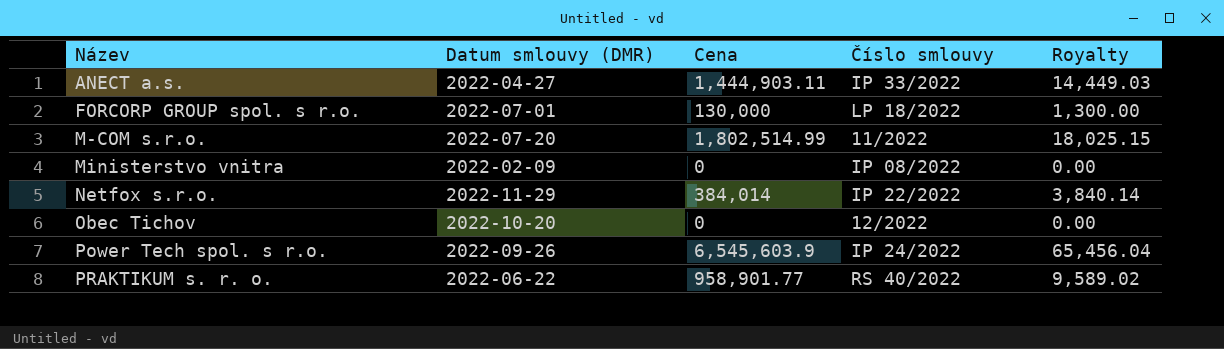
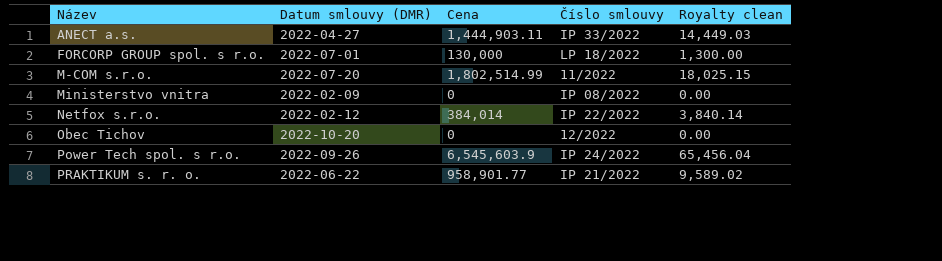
column name: Royalty -> Royalty clean
Netfox s.r.o. | Datum smlouvy (DMR): 2022-11-29 -> 2022-02-12
PRAKTIKUM s. r. o. | Číslo smlouvy: RS 40/2022 -> IP 21/2022

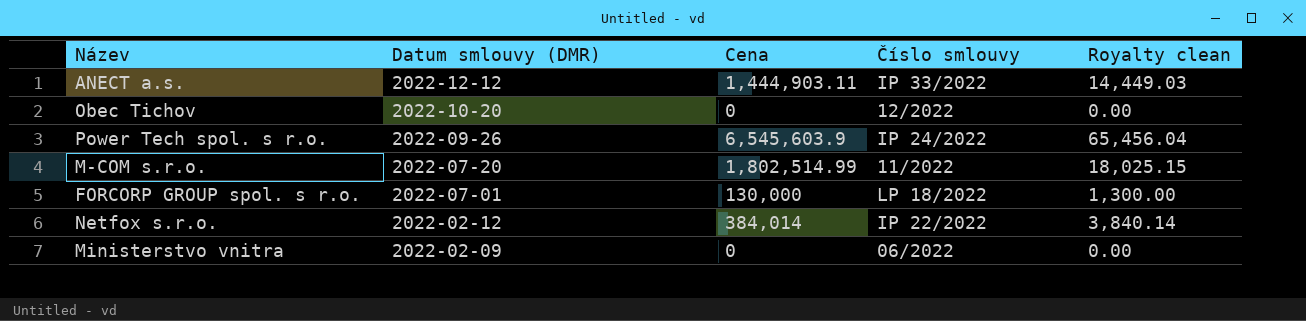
row order: Název ascending -> Datum smlouvy (DMR) descending
row PRAKTIKUM s. r. o.: 2022-06-22 | 958,901.77 | IP 21/2022 | 9,589.02 -> none
ANECT a.s. | Datum smlouvy (DMR): 2022-04-27 -> 2022-12-12
Ministerstvo vnitra | Číslo smlouvy: IP 08/2022 -> 06/2022

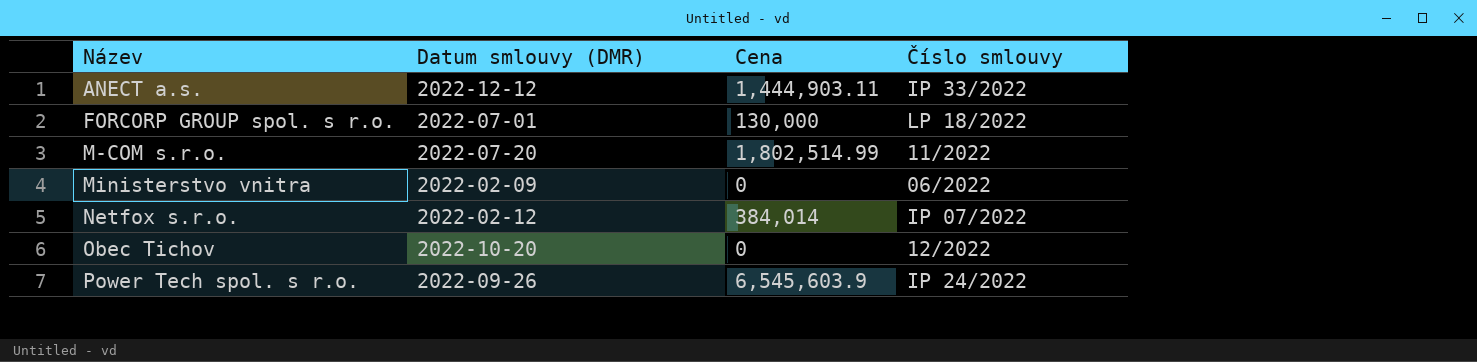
row order: Datum smlouvy (DMR) descending -> Název ascending
column Royalty clean | formula: [Cena] * 0.01 -> none
Netfox s.r.o. | Číslo smlouvy: IP 22/2022 -> IP 07/2022

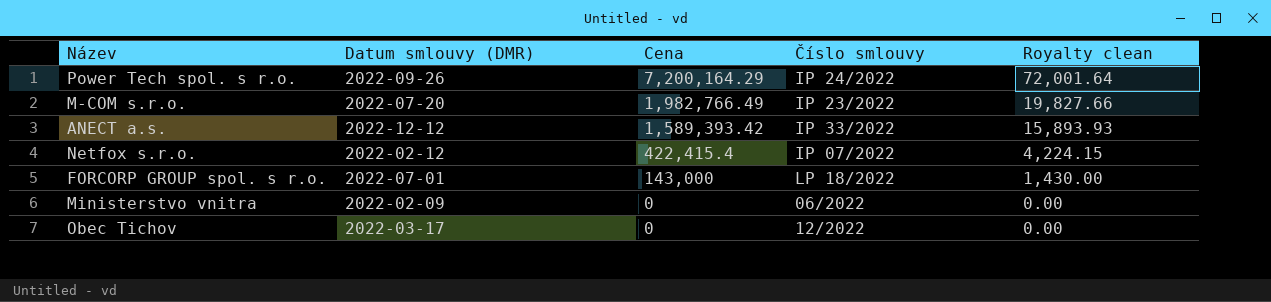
row order: Název ascending -> Cena descending
column Royalty clean | formula: none -> [Cena] * 0.01
Power Tech spol. s r.o. | Cena: 6,545,603.9 -> 7,200,164.29
M-COM s.r.o. | Cena: 1,802,514.99 -> 1,982,766.49
M-COM s.r.o. | Číslo smlouvy: 11/2022 -> IP 23/2022
ANECT a.s. | Cena: 1,444,903.11 -> 1,589,393.42
Netfox s.r.o. | Cena: 384,014 -> 422,415.4
FORCORP GROUP spol. s r.o. | Cena: 130,000 -> 143,000
Obec Tichov | Datum smlouvy (DMR): 2022-10-20 -> 2022-03-17

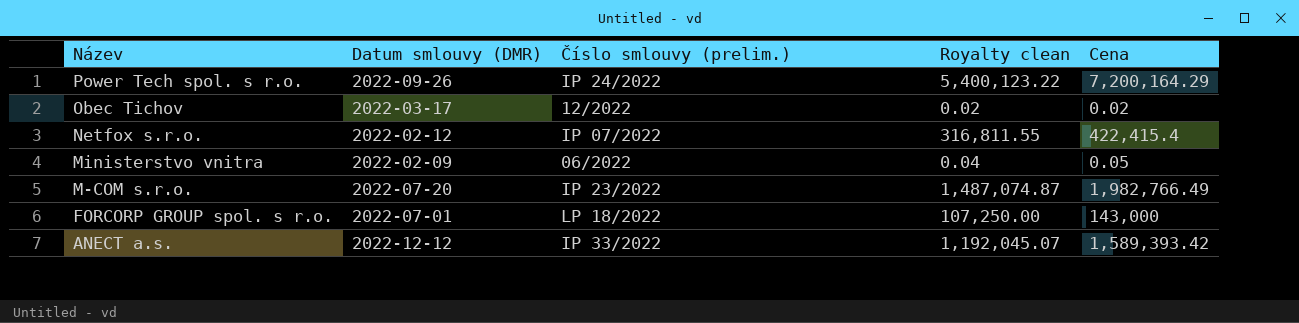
row order: Cena descending -> Název descending
column name: Číslo smlouvy -> Číslo smlouvy (prelim.)
column Royalty clean | formula: [Cena] * 0.01 -> [Cena] * 0.75
column Cena | position: 3 -> 5
Obec Tichov | Cena: 0 -> 0.02
Ministerstvo vnitra | Cena: 0 -> 0.05

